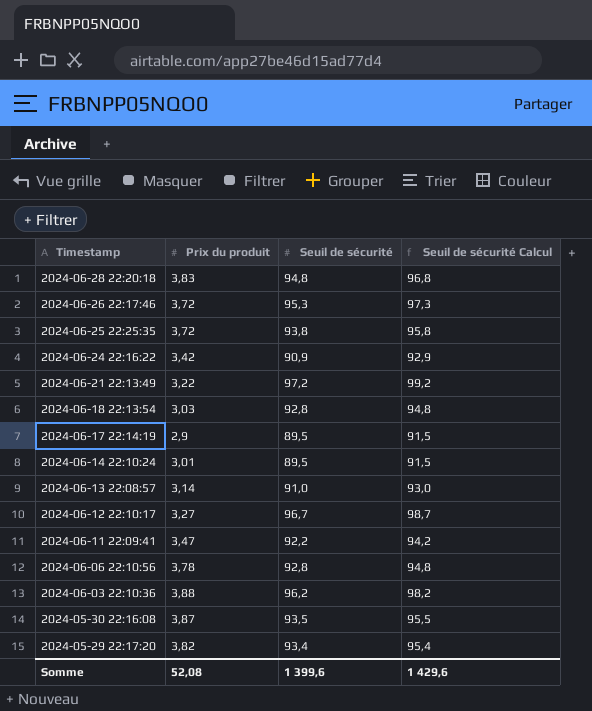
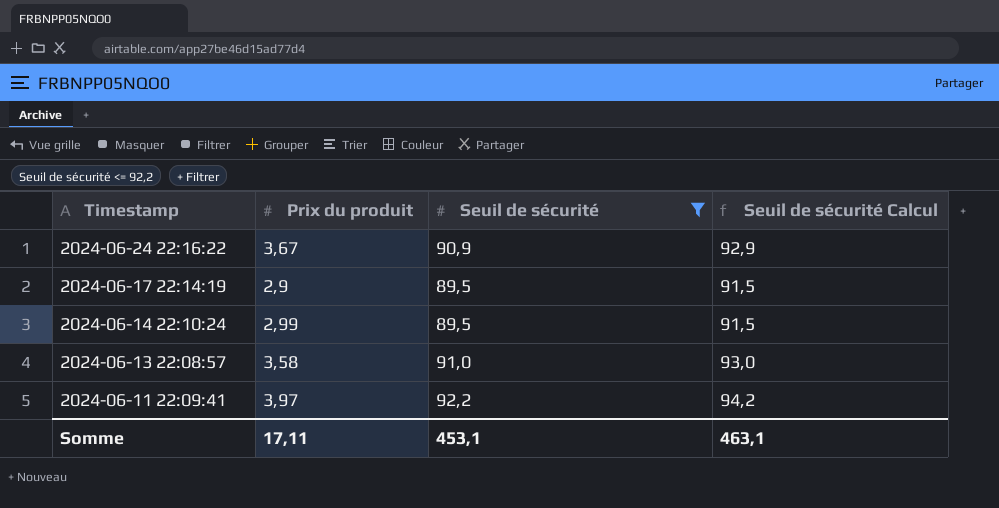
filter: none -> Seuil de sécurité <= 92,2
2024-06-24 22:16:22 | Prix du produit: 3,42 -> 3,67
2024-06-14 22:10:24 | Prix du produit: 3,01 -> 2,99
2024-06-13 22:08:57 | Prix du produit: 3,14 -> 3,58
2024-06-11 22:09:41 | Prix du produit: 3,47 -> 3,97
Somme | Prix du produit: 52,08 -> 17,11
Somme | Seuil de sécurité: 1 399,6 -> 453,1
Somme | Seuil de sécurité Calcul: 1 429,6 -> 463,1

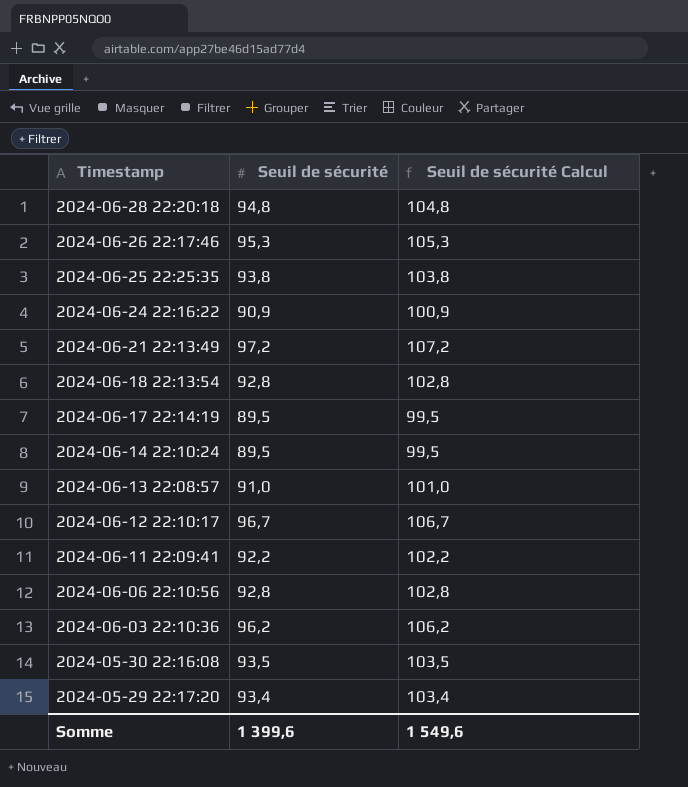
filter: Seuil de sécurité <= 92,2 -> none
column Prix du produit | position: 2 -> none
column Seuil de sécurité Calcul | formula: [Seuil de sécurité] + 2 -> [Seuil de sécurité] + 10
Somme | Seuil de sécurité: 453,1 -> 1 399,6
Somme | Seuil de sécurité Calcul: 463,1 -> 1 549,6

